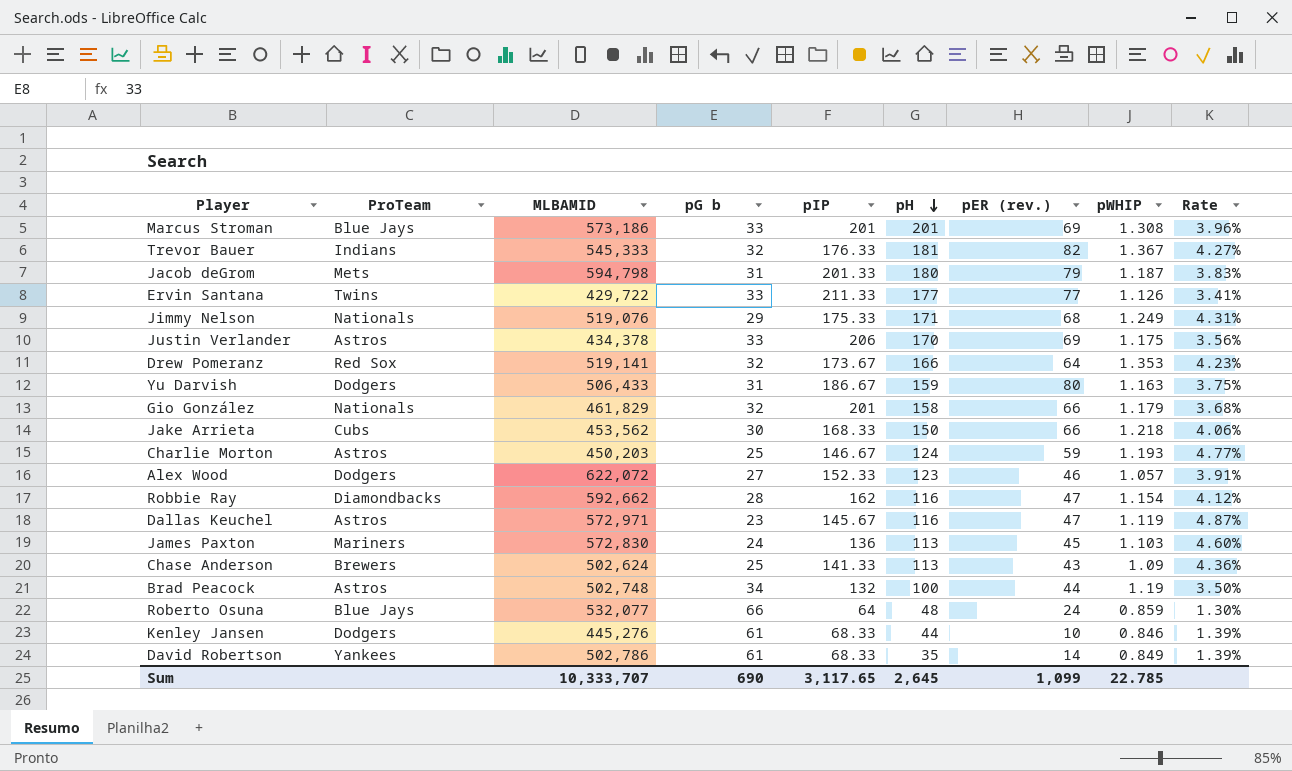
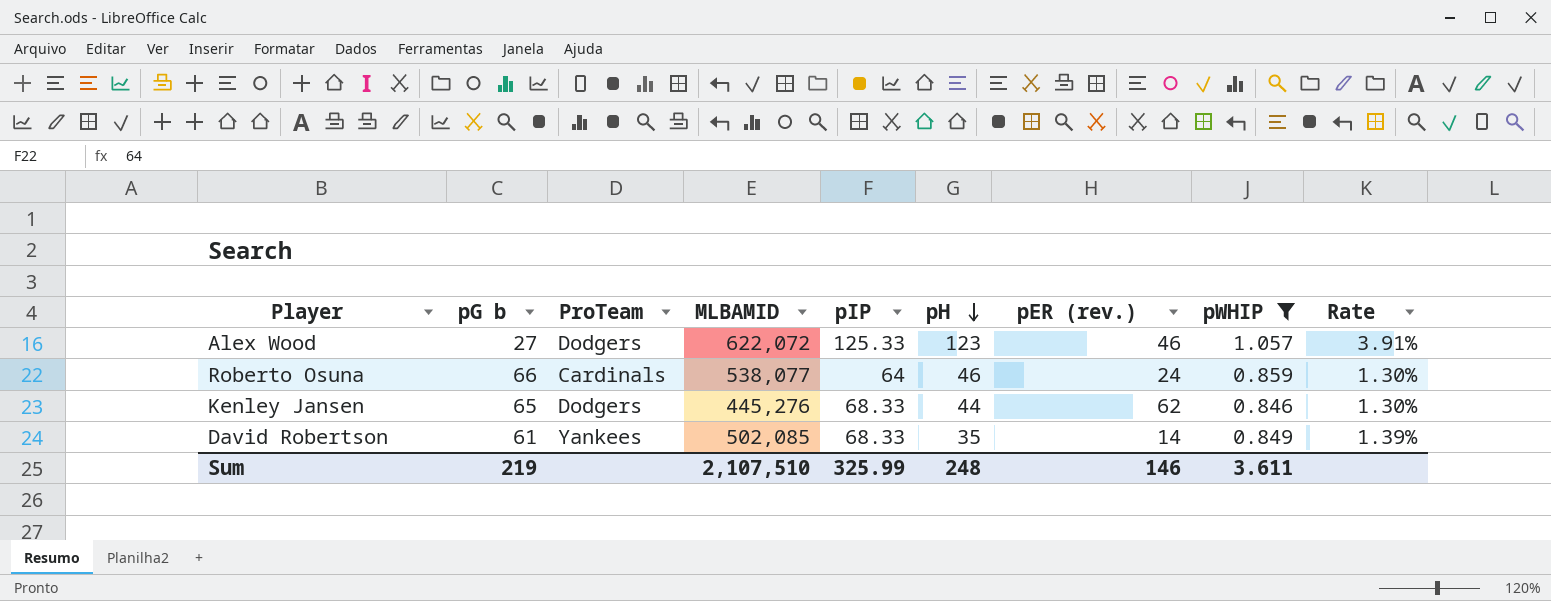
filter: none -> pWHIP <= 1.057
column pG b | position: 4 -> 2
Alex Wood | pIP: 152.33 -> 125.33
Roberto Osuna | ProTeam: Blue Jays -> Cardinals
Roberto Osuna | MLBAMID: 532,077 -> 538,077
Roberto Osuna | pH: 48 -> 46
Kenley Jansen | pG b: 61 -> 65
Kenley Jansen | pER (rev.): 10 -> 62
Kenley Jansen | Rate: 1.39% -> 1.30%
David Robertson | MLBAMID: 502,786 -> 502,085
Sum | pG b: 690 -> 219
Sum | MLBAMID: 10,333,707 -> 2,107,510
Sum | pIP: 3,117.65 -> 325.99
Sum | pH: 2,645 -> 248
Sum | pER (rev.): 1,099 -> 146
Sum | pWHIP: 22.785 -> 3.611

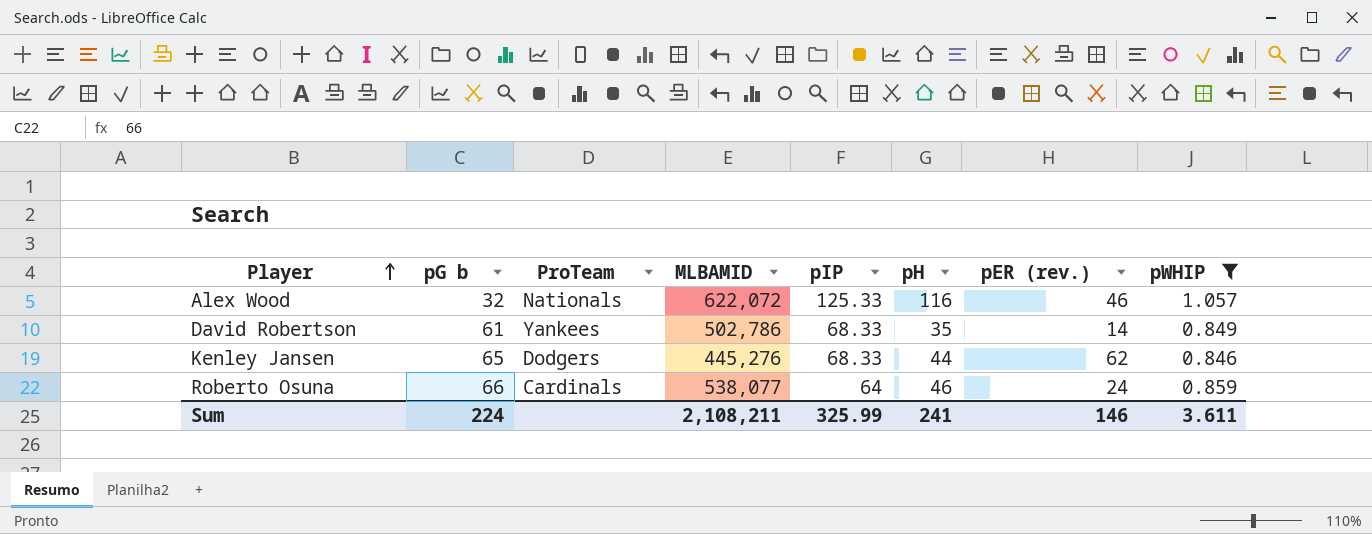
row order: pH descending -> Player ascending
column Rate | formula: [pWHIP] / [pG b] -> none
Alex Wood | pG b: 27 -> 32
Alex Wood | ProTeam: Dodgers -> Nationals
Alex Wood | pH: 123 -> 116
David Robertson | MLBAMID: 502,085 -> 502,786
Sum | pG b: 219 -> 224
Sum | MLBAMID: 2,107,510 -> 2,108,211
Sum | pH: 248 -> 241

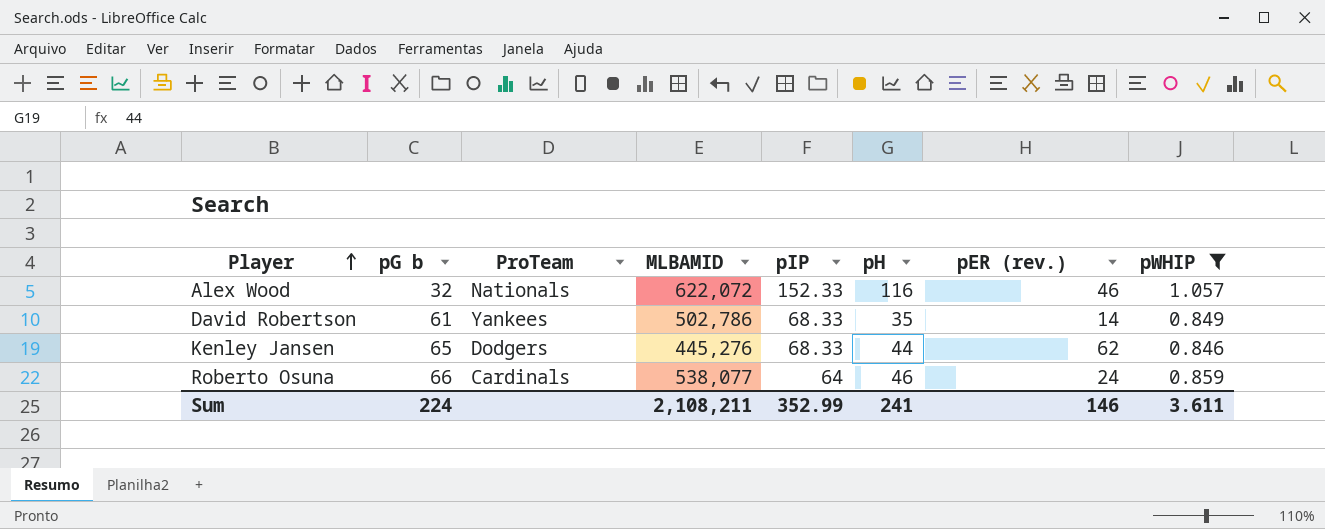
Alex Wood | pIP: 125.33 -> 152.33
Sum | pIP: 325.99 -> 352.99

